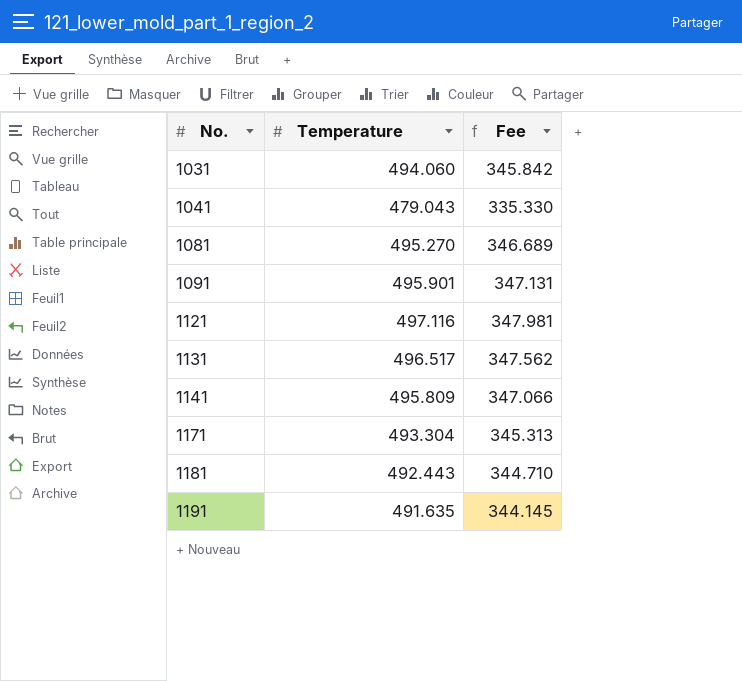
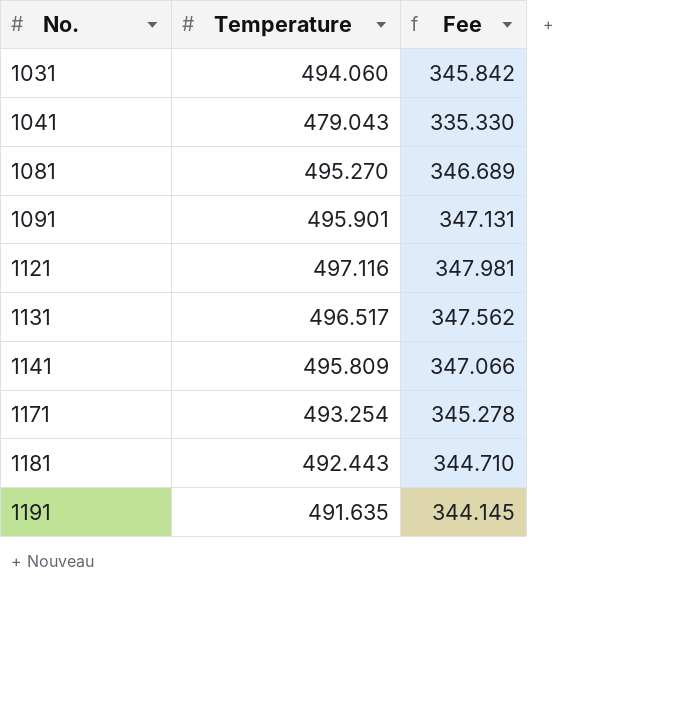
1171 | Temperature: 493.304 -> 493.254
1171 | Fee: 345.313 -> 345.278

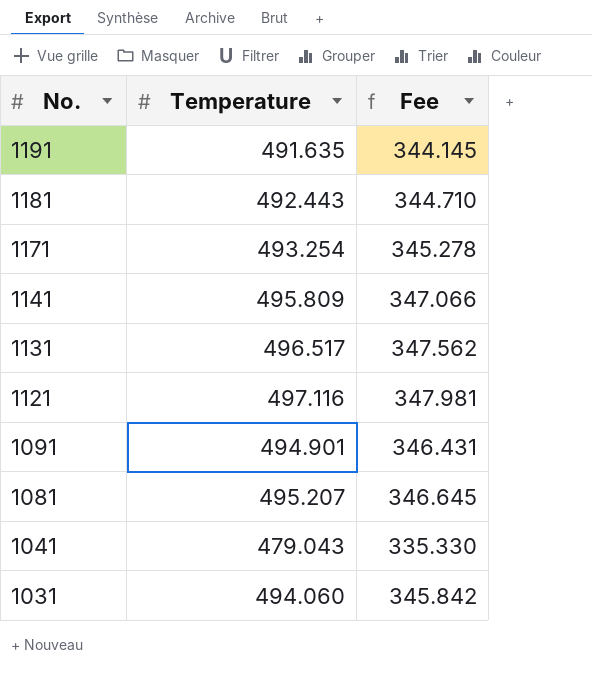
row order: No. ascending -> No. descending
1091 | Temperature: 495.901 -> 494.901
1091 | Fee: 347.131 -> 346.431
1081 | Temperature: 495.270 -> 495.207
1081 | Fee: 346.689 -> 346.645

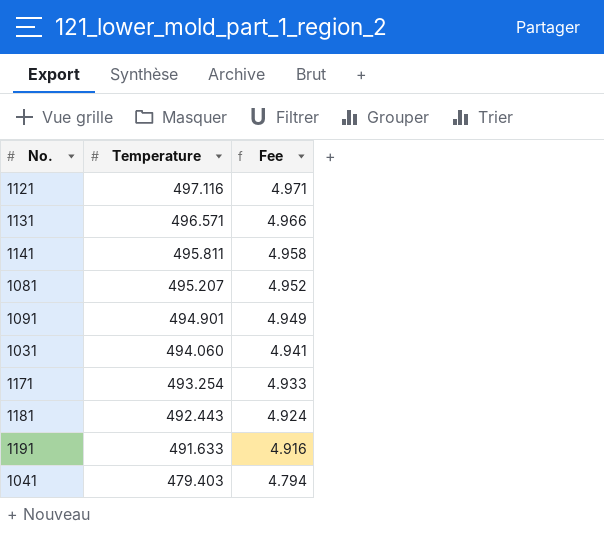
row order: No. descending -> Temperature descending
column Fee | formula: [Temperature] * 0.7 -> [Temperature] * 0.01
1131 | Temperature: 496.517 -> 496.571
1141 | Temperature: 495.809 -> 495.811
1191 | Temperature: 491.635 -> 491.633
1041 | Temperature: 479.043 -> 479.403

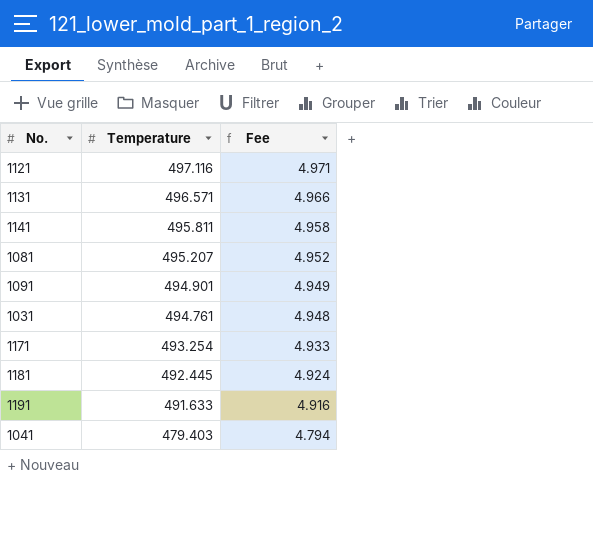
1031 | Temperature: 494.060 -> 494.761
1031 | Fee: 4.941 -> 4.948
1181 | Temperature: 492.443 -> 492.445

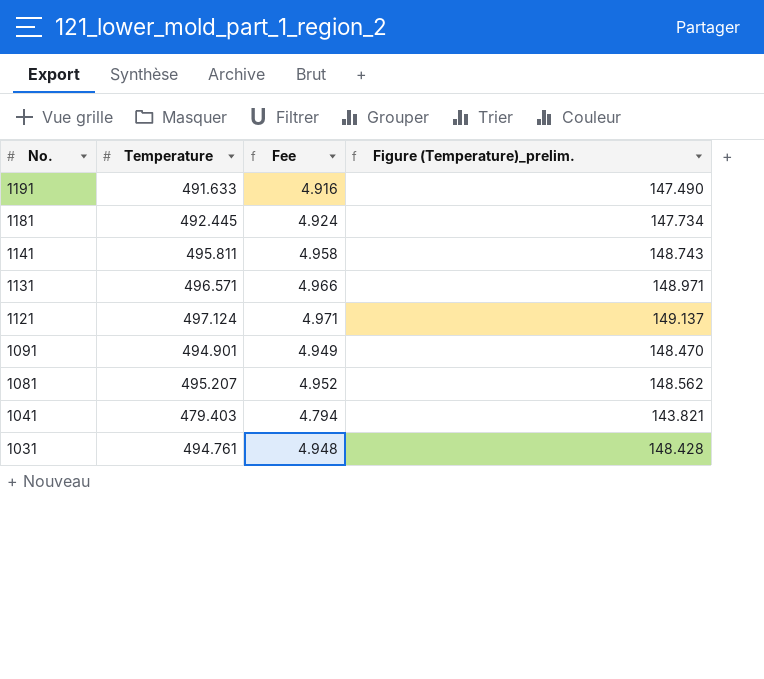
row order: Temperature descending -> No. descending
column Figure (Temperature)_prelim. | formula: none -> [Temperature] * 0.3
row 1171: 493.254 | 4.933 -> none
1121 | Temperature: 497.116 -> 497.124

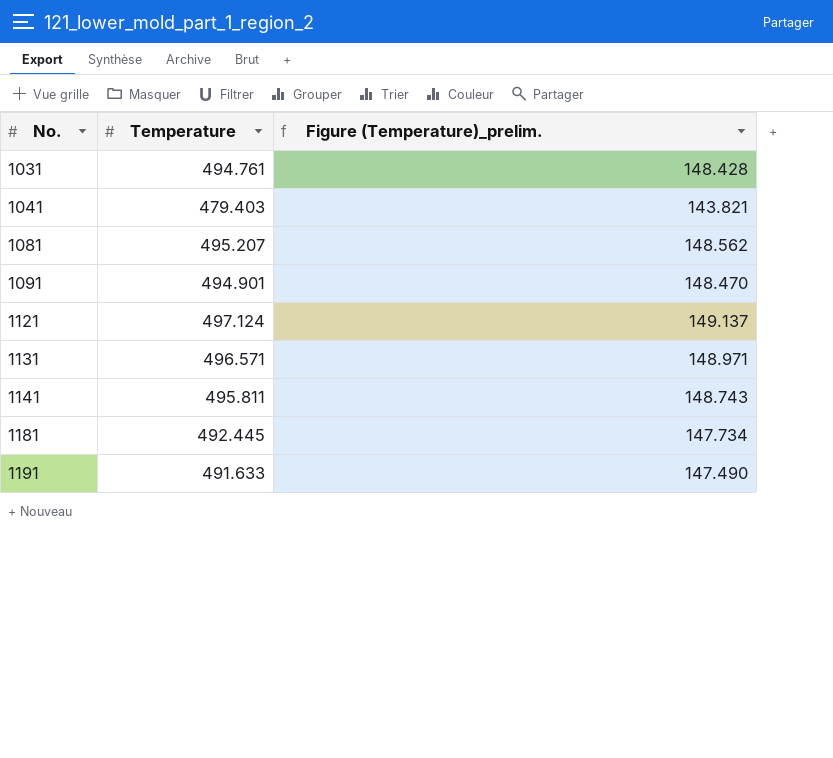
row order: No. descending -> No. ascending
column Fee | formula: [Temperature] * 0.01 -> none

